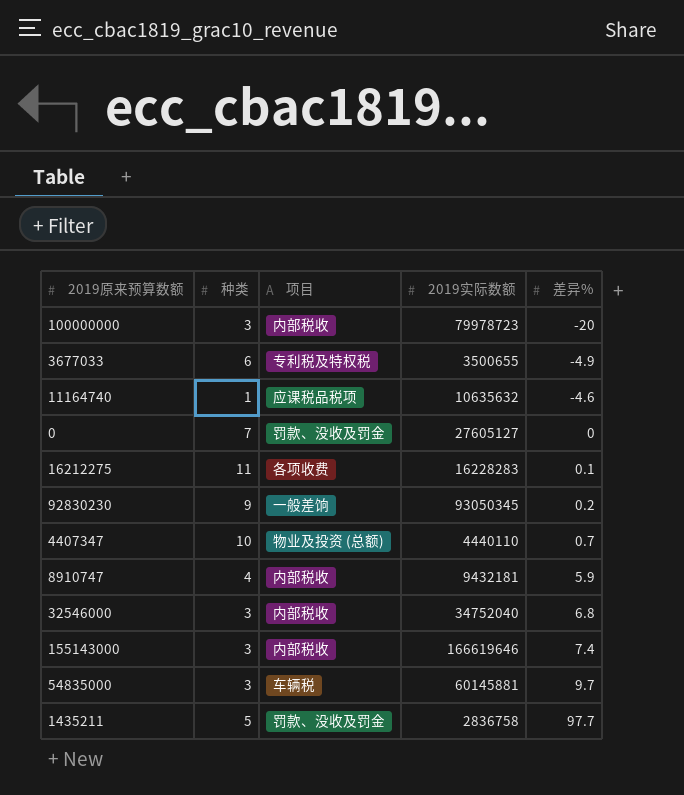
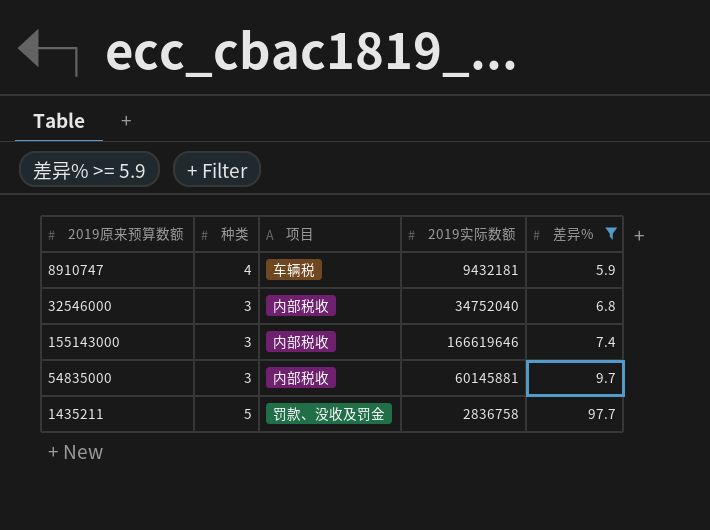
filter: none -> 差异% >= 5.9
8910747 | 项目: 内部税收 -> 车辆税
54835000 | 项目: 车辆税 -> 内部税收

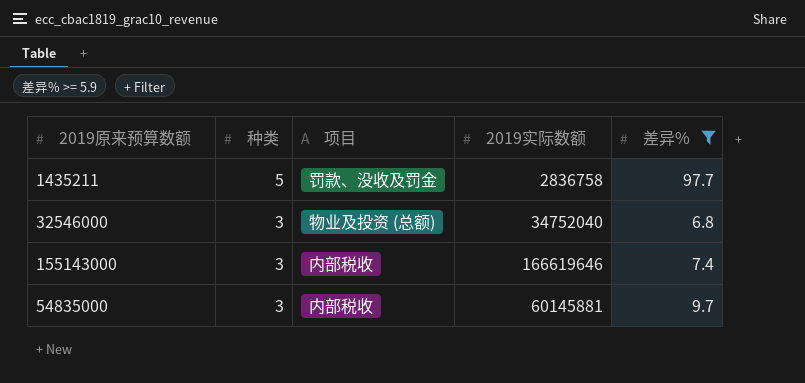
row order: 差异% ascending -> 种类 descending
row 8910747: 4 | 车辆税 | 9432181 | 5.9 -> none
32546000 | 项目: 内部税收 -> 物业及投资 (总额)

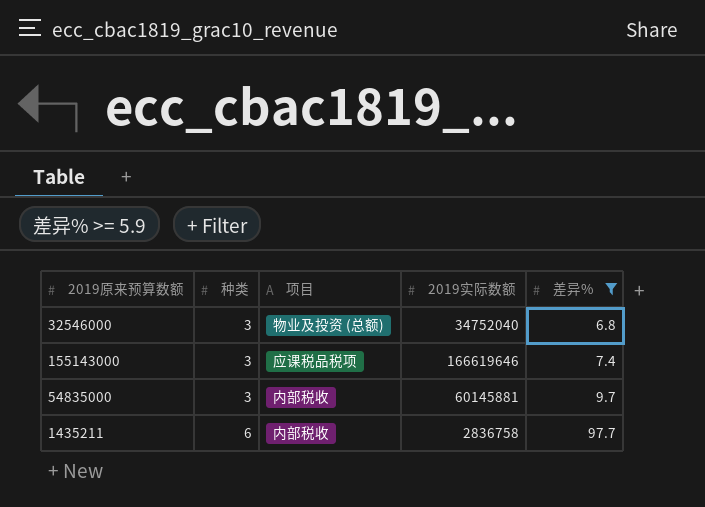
row order: 种类 descending -> 种类 ascending
155143000 | 项目: 内部税收 -> 应课税品税项
1435211 | 种类: 5 -> 6
1435211 | 项目: 罚款、没收及罚金 -> 内部税收

